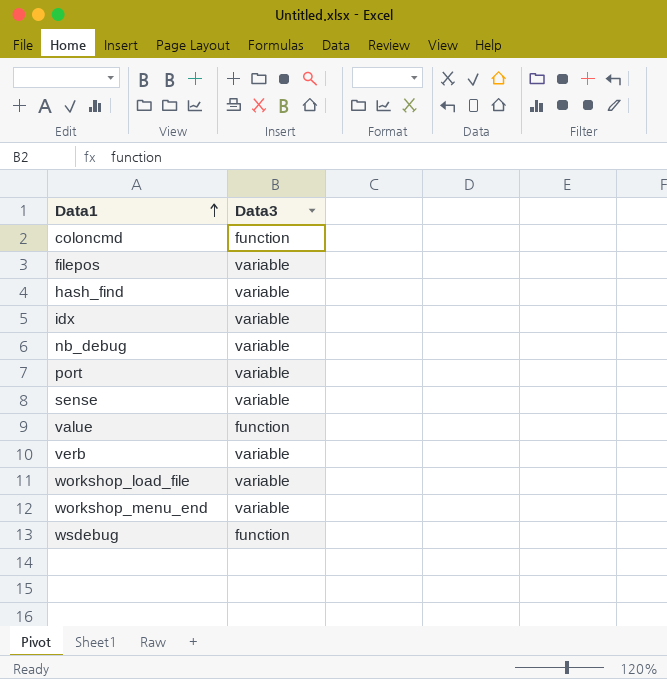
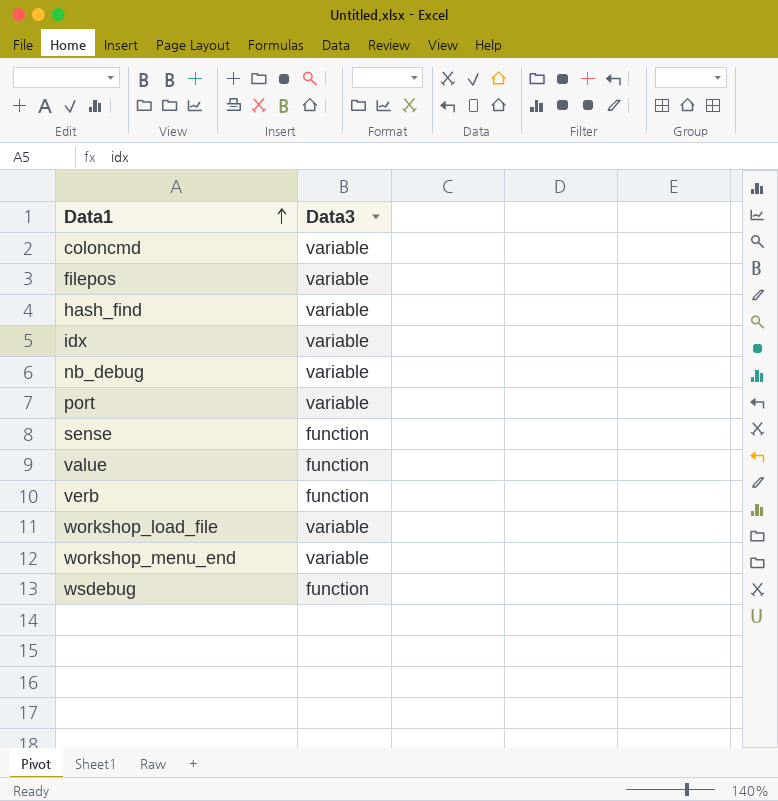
coloncmd | Data3: function -> variable
sense | Data3: variable -> function
verb | Data3: variable -> function

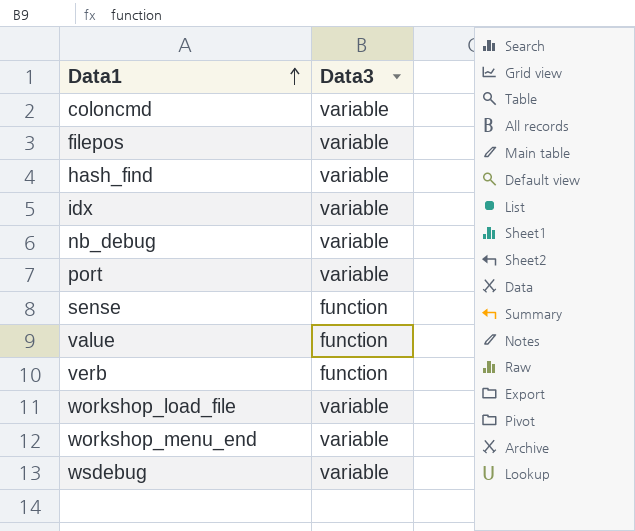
wsdebug | Data3: function -> variable

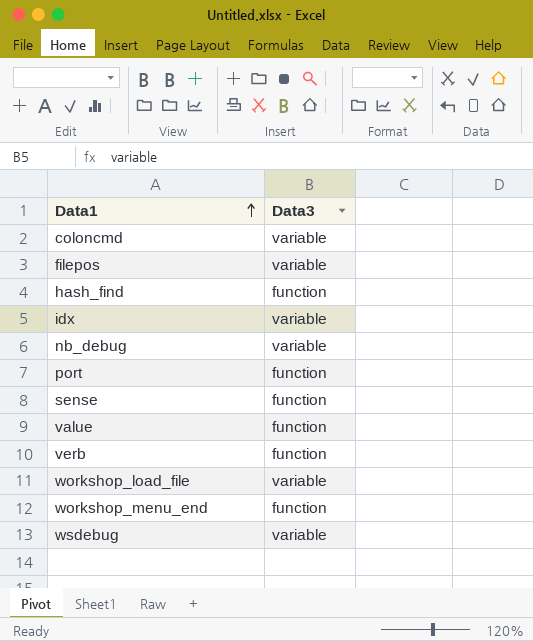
hash_find | Data3: variable -> function
port | Data3: variable -> function
workshop_menu_end | Data3: variable -> function

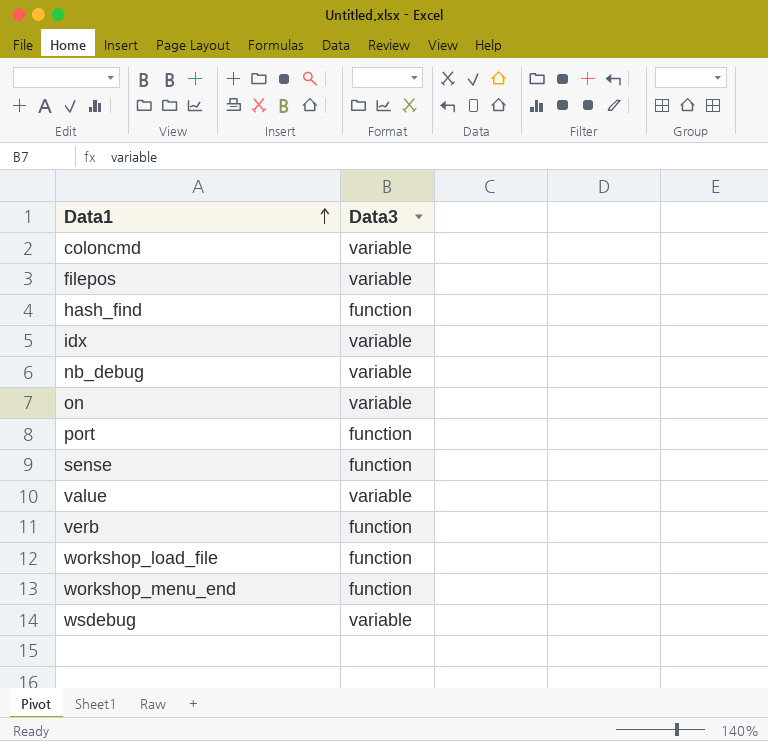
row on: none -> variable
value | Data3: function -> variable
workshop_load_file | Data3: variable -> function

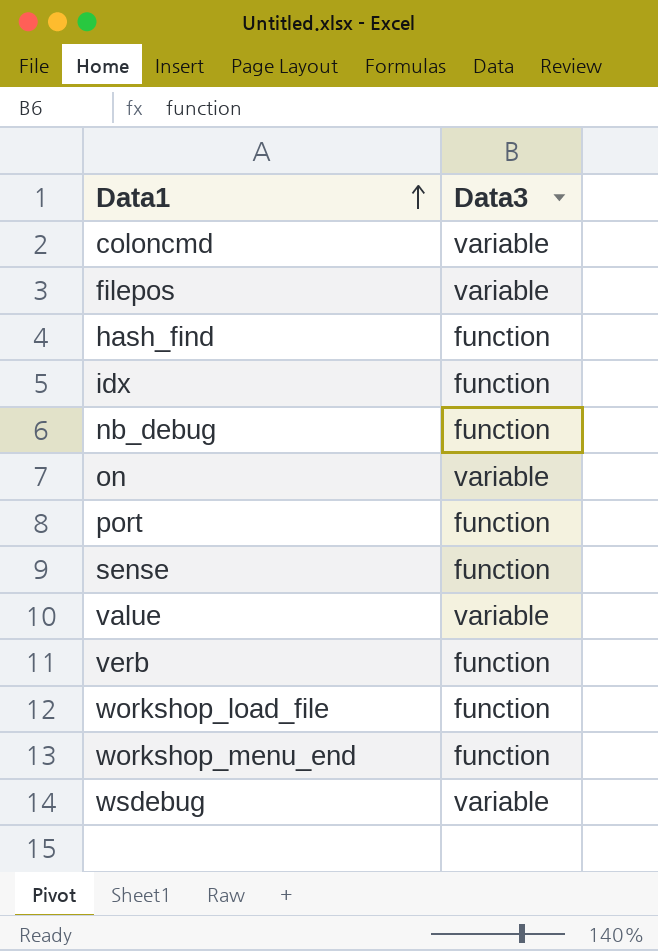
idx | Data3: variable -> function
nb_debug | Data3: variable -> function

